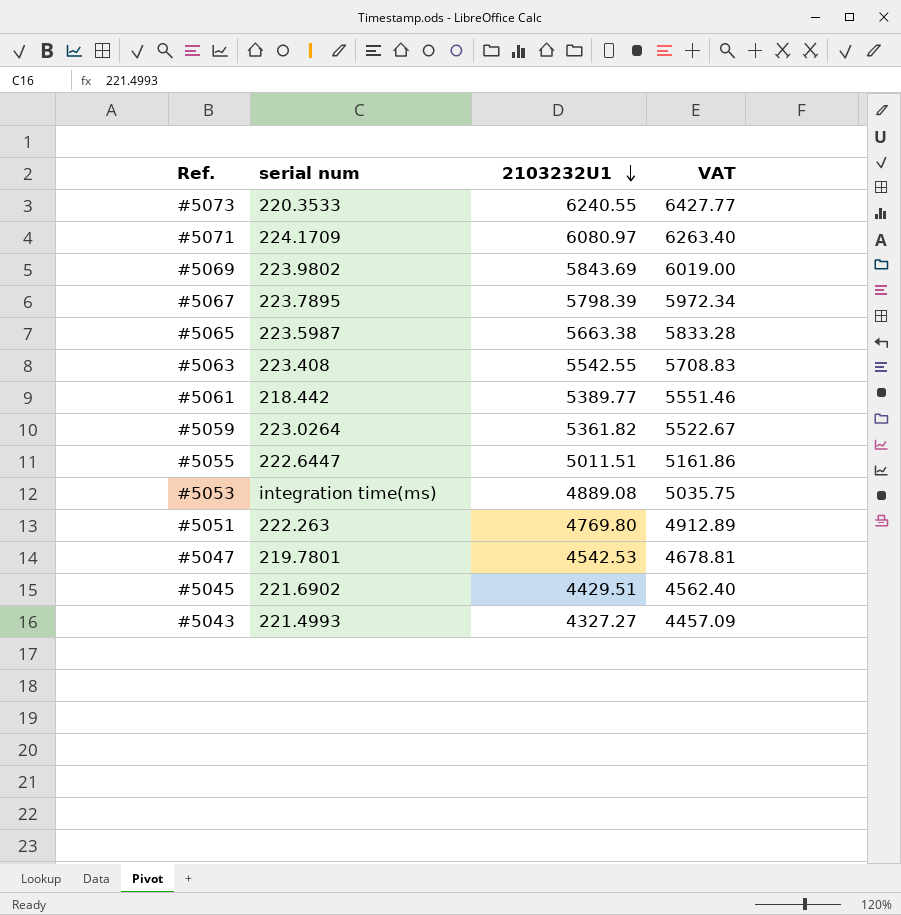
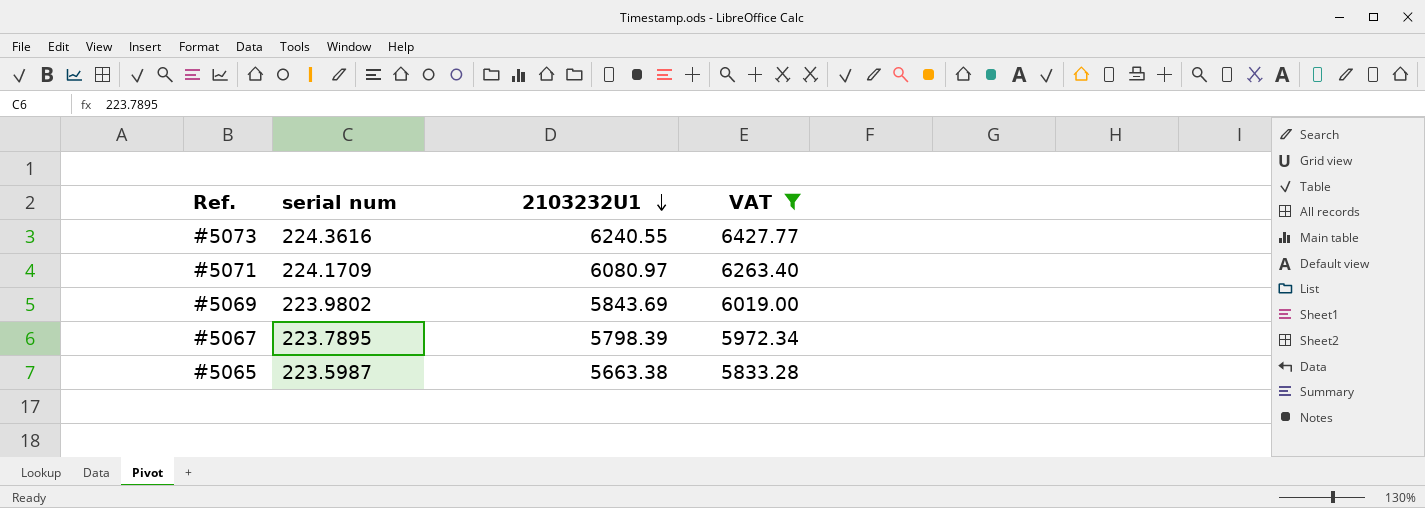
filter: none -> VAT >= 5833.28
#5073 | serial num: 220.3533 -> 224.3616

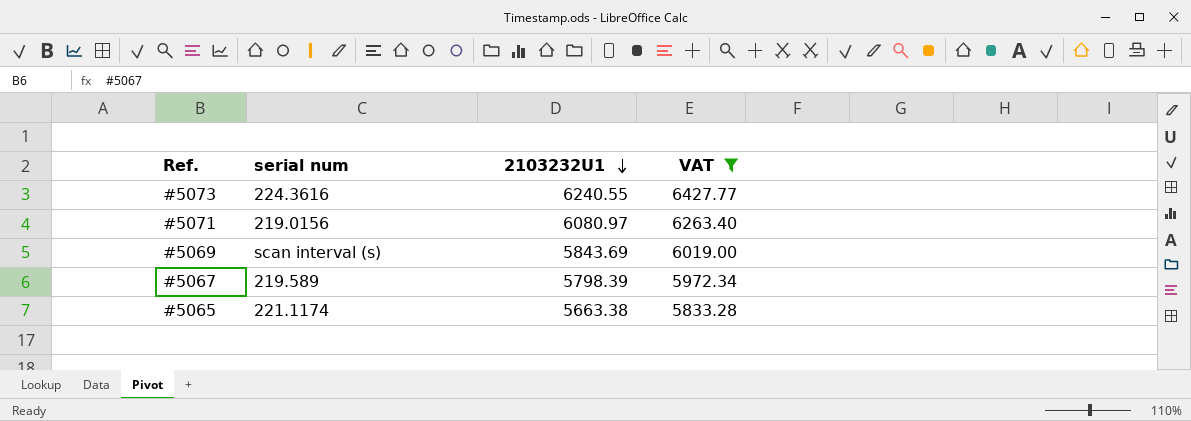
#5071 | serial num: 224.1709 -> 219.0156
#5069 | serial num: 223.9802 -> scan interval (s)
#5067 | serial num: 223.7895 -> 219.589
#5065 | serial num: 223.5987 -> 221.1174

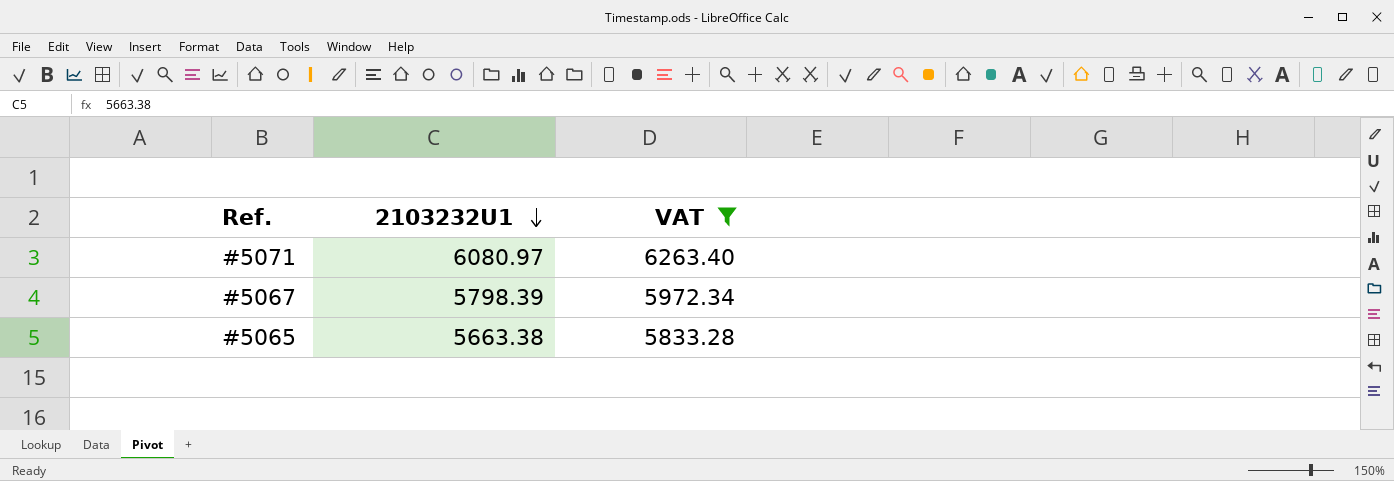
column serial num | position: 2 -> none
row #5073: 224.3616 | 6240.55 | 6427.77 -> none
row #5069: scan interval (s) | 5843.69 | 6019.00 -> none

